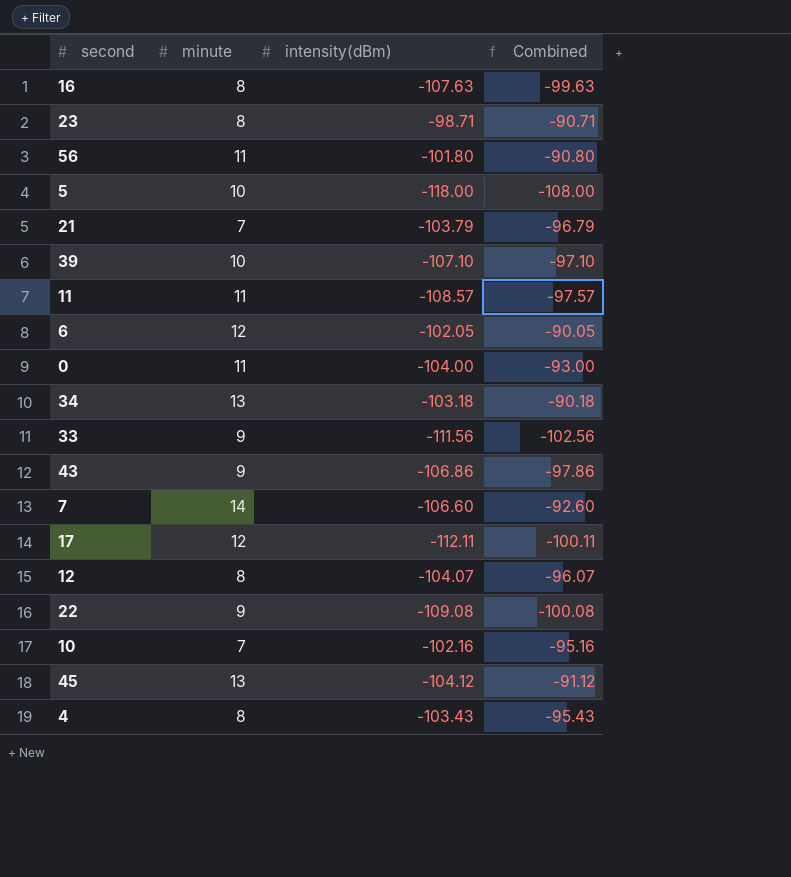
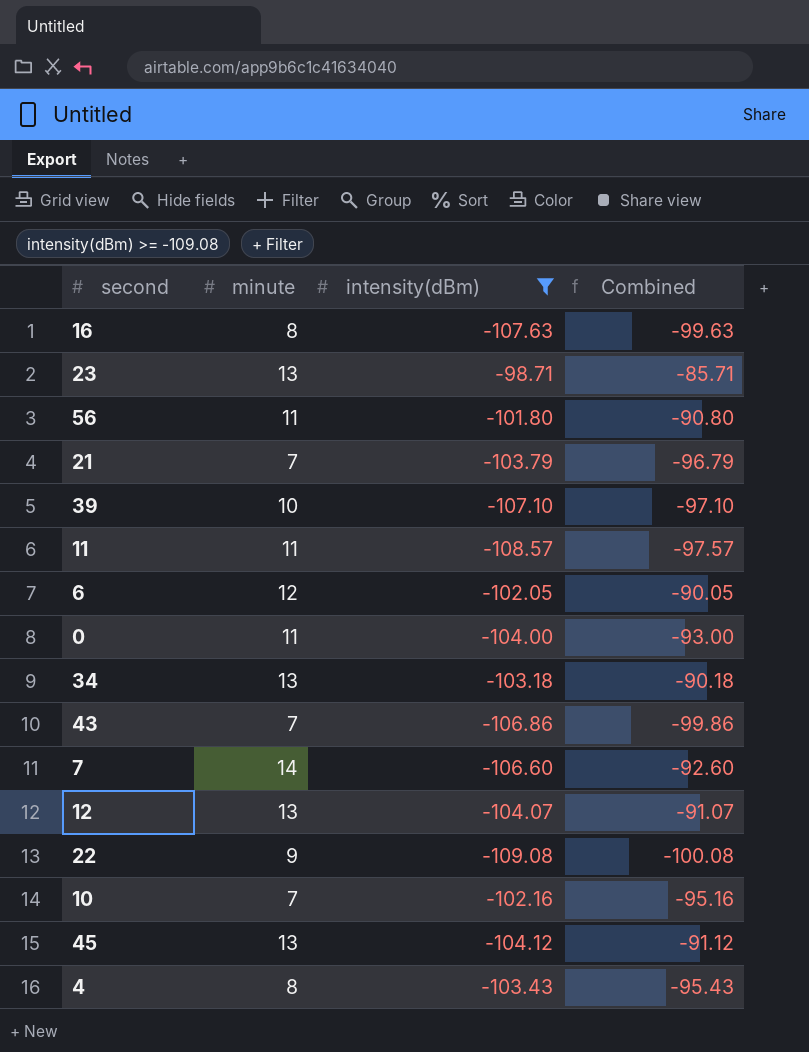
filter: none -> intensity(dBm) >= -109.08
23 | minute: 8 -> 13
23 | Combined: -90.71 -> -85.71
43 | minute: 9 -> 7
43 | Combined: -97.86 -> -99.86
12 | minute: 8 -> 13
12 | Combined: -96.07 -> -91.07

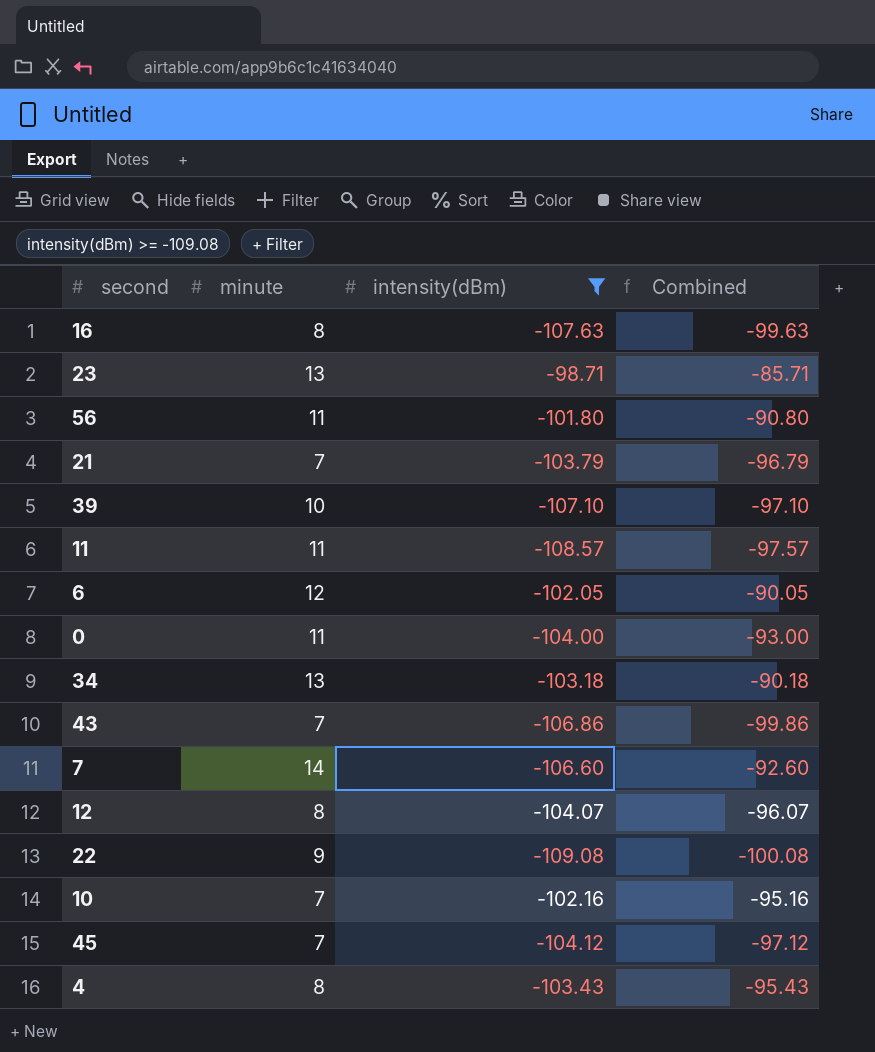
12 | minute: 13 -> 8
12 | Combined: -91.07 -> -96.07
45 | minute: 13 -> 7
45 | Combined: -91.12 -> -97.12

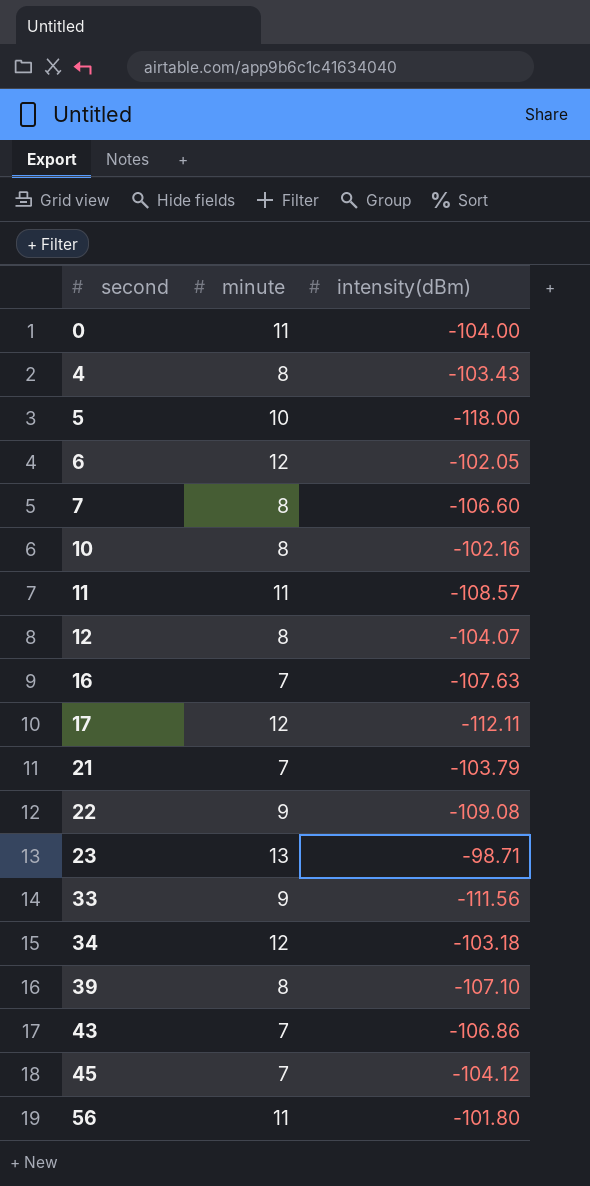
filter: intensity(dBm) >= -109.08 -> none
row order: none -> second ascending
column Combined | formula: [minute] + [intensity(dBm)] -> none
7 | minute: 14 -> 8
10 | minute: 7 -> 8
16 | minute: 8 -> 7
34 | minute: 13 -> 12
39 | minute: 10 -> 8

